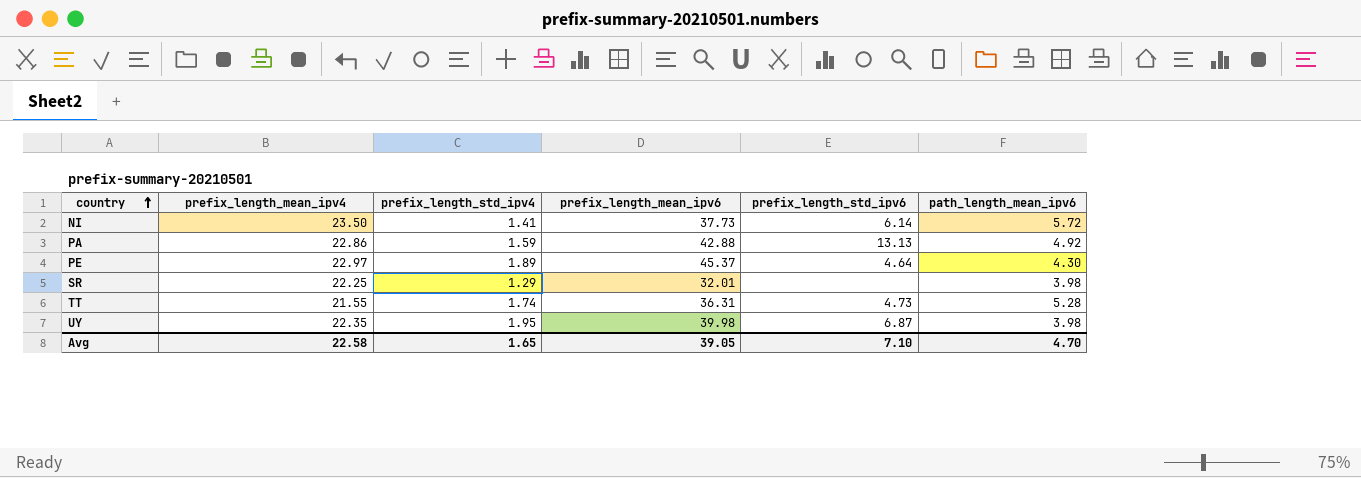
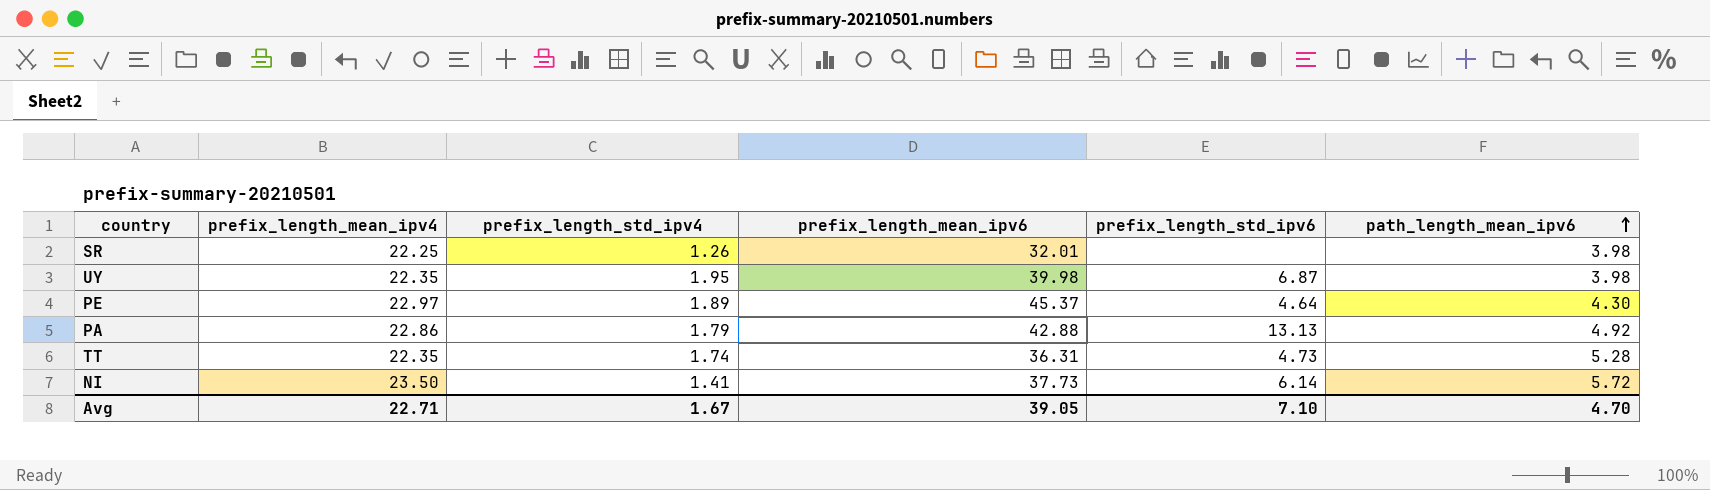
row order: country ascending -> path_length_mean_ipv6 ascending
SR | prefix_length_std_ipv4: 1.29 -> 1.26
PA | prefix_length_std_ipv4: 1.59 -> 1.79
TT | prefix_length_mean_ipv4: 21.55 -> 22.35
Avg | prefix_length_mean_ipv4: 22.58 -> 22.71
Avg | prefix_length_std_ipv4: 1.65 -> 1.67

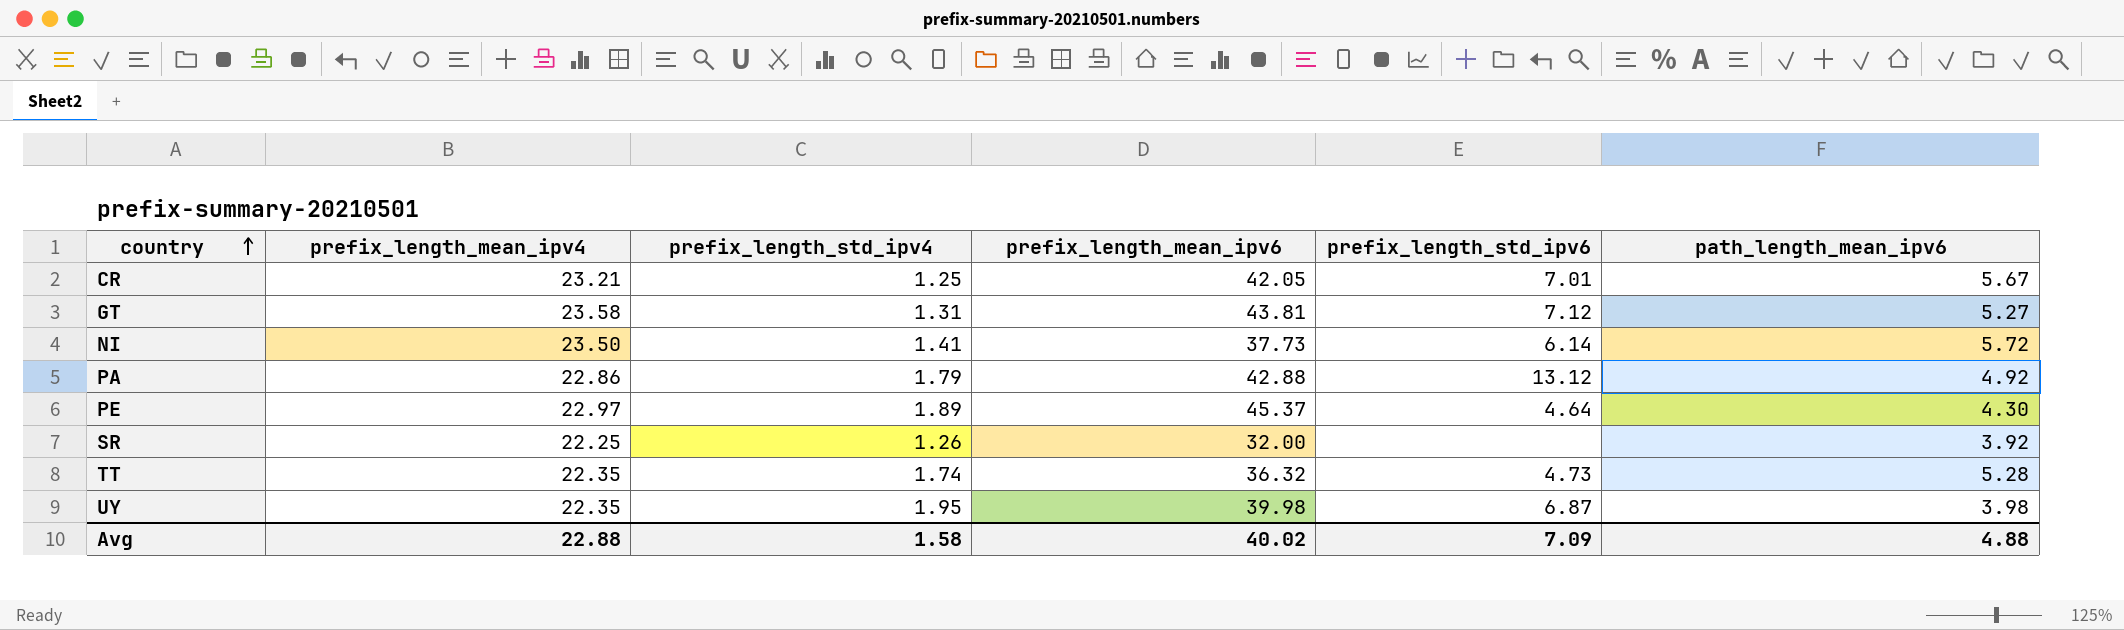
row order: path_length_mean_ipv6 ascending -> country ascending
row CR: none -> 23.21 | 1.25 | 42.05 | 7.01 | 5.67
row GT: none -> 23.58 | 1.31 | 43.81 | 7.12 | 5.27
PA | prefix_length_std_ipv6: 13.13 -> 13.12
SR | prefix_length_mean_ipv6: 32.01 -> 32.00
SR | path_length_mean_ipv6: 3.98 -> 3.92
TT | prefix_length_mean_ipv6: 36.31 -> 36.32
Avg | prefix_length_mean_ipv4: 22.71 -> 22.88
Avg | prefix_length_std_ipv4: 1.67 -> 1.58
Avg | prefix_length_mean_ipv6: 39.05 -> 40.02
Avg | prefix_length_std_ipv6: 7.10 -> 7.09
Avg | path_length_mean_ipv6: 4.70 -> 4.88

